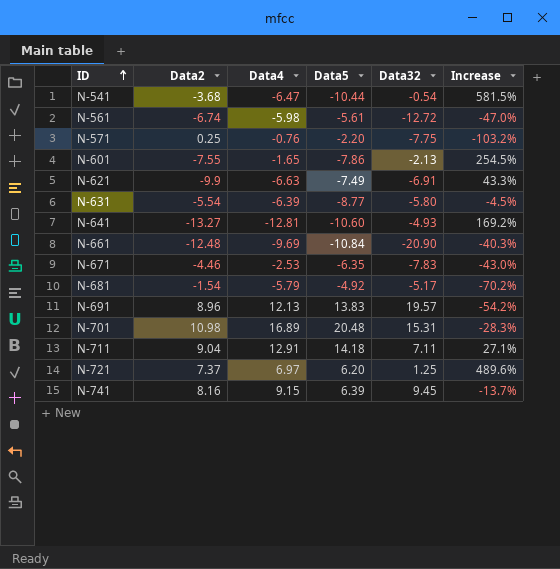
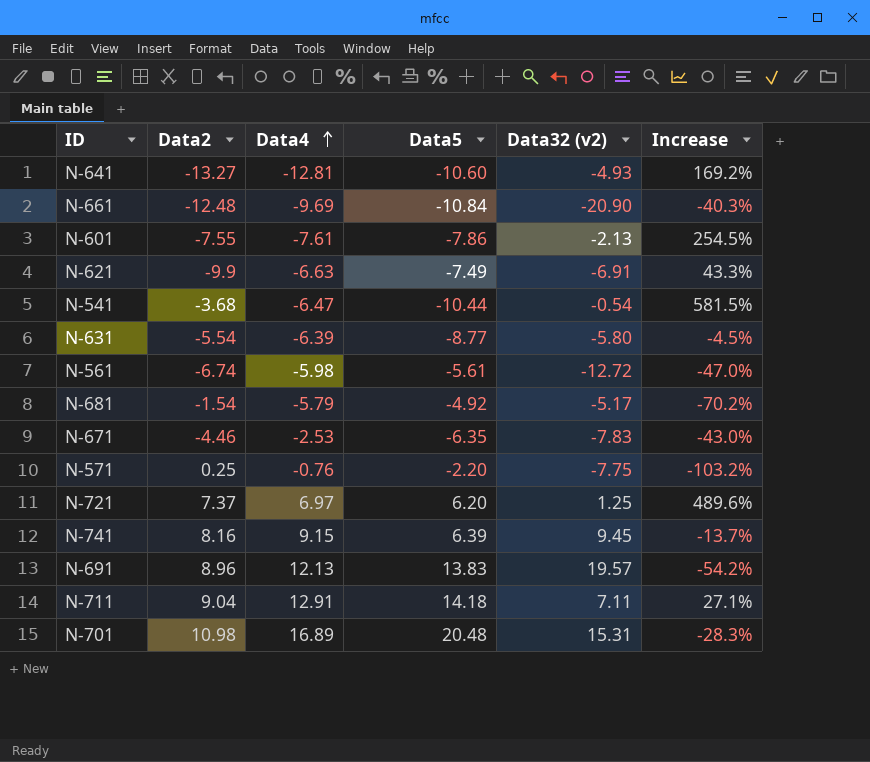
row order: ID ascending -> Data4 ascending
column name: Data32 -> Data32 (v2)
N-601 | Data4: -1.65 -> -7.61

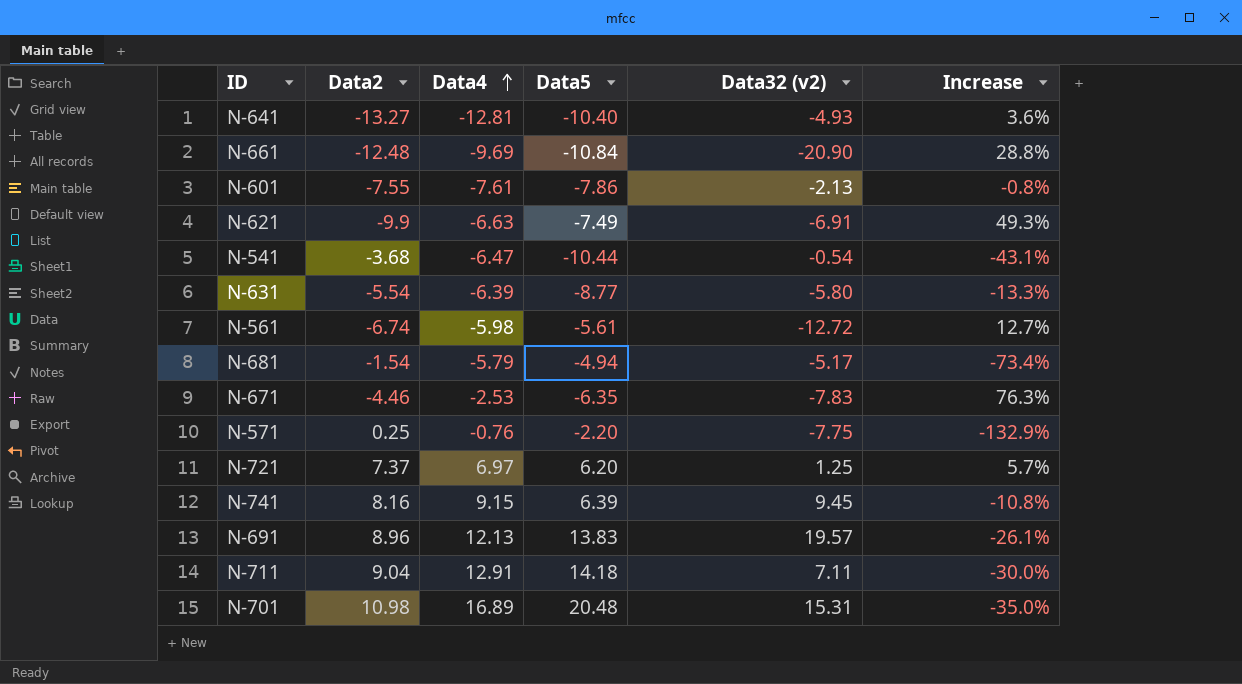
column Increase | formula: ([Data2] - [Data32 (v2)]) / [Data32 (v2)] -> ([Data2] - [Data4]) / [Data4]
N-641 | Data5: -10.60 -> -10.40
N-681 | Data5: -4.92 -> -4.94

